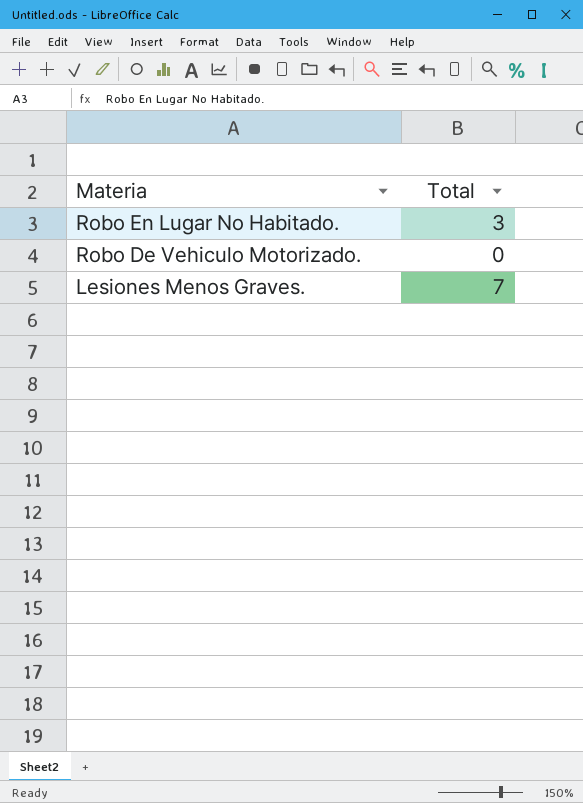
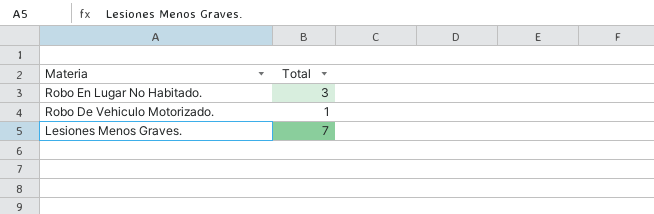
Robo De Vehiculo Motorizado. | Total: 0 -> 1

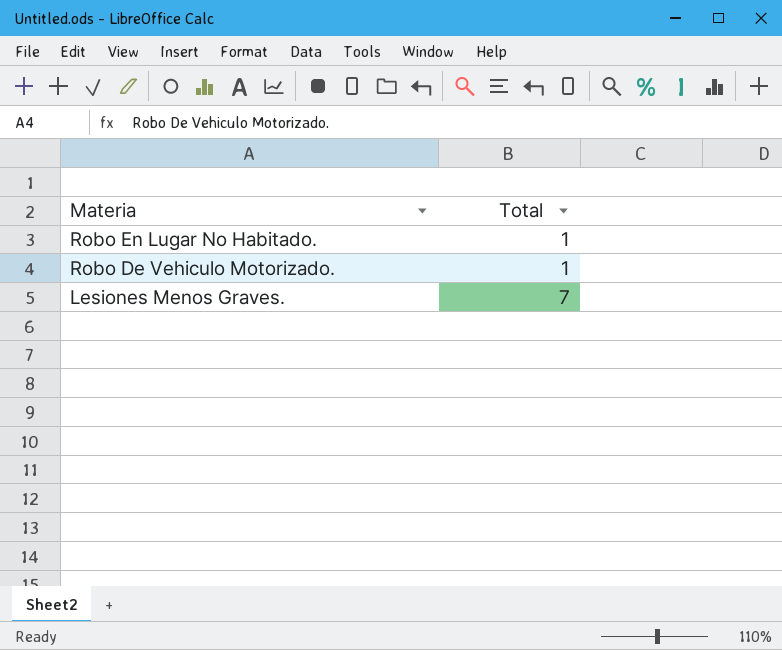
Robo En Lugar No Habitado. | Total: 3 -> 1

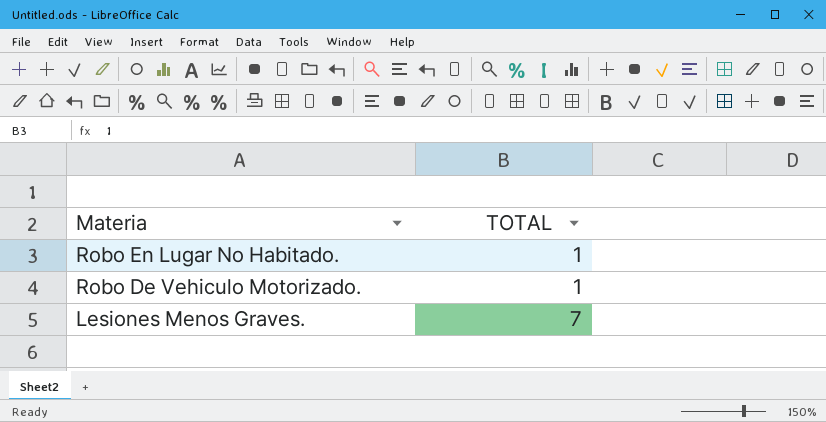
column name: Total -> TOTAL

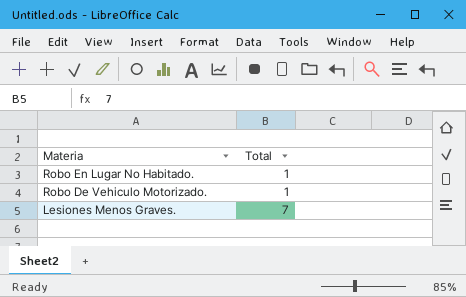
column name: TOTAL -> Total

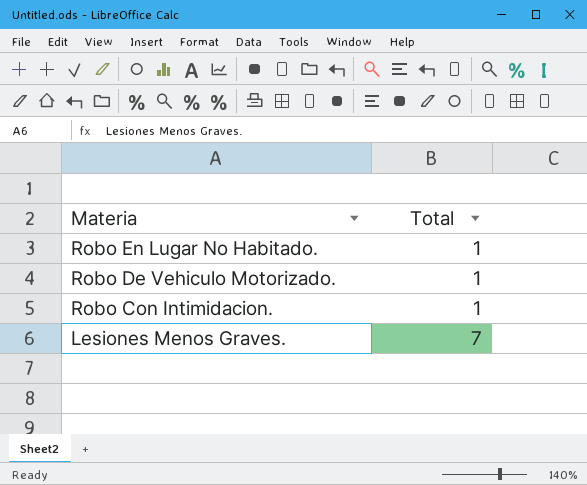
row Robo Con Intimidacion.: none -> 1

